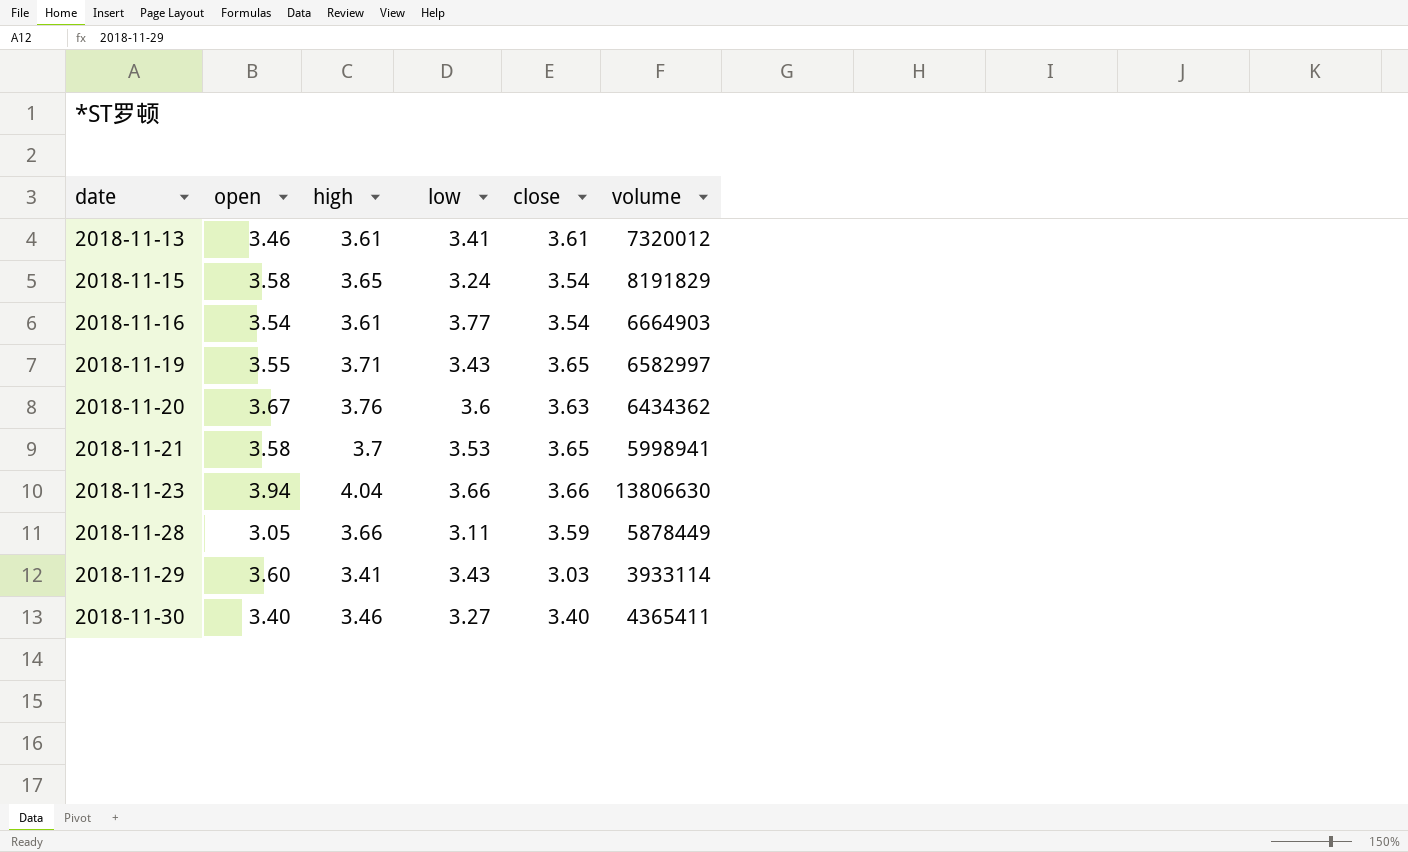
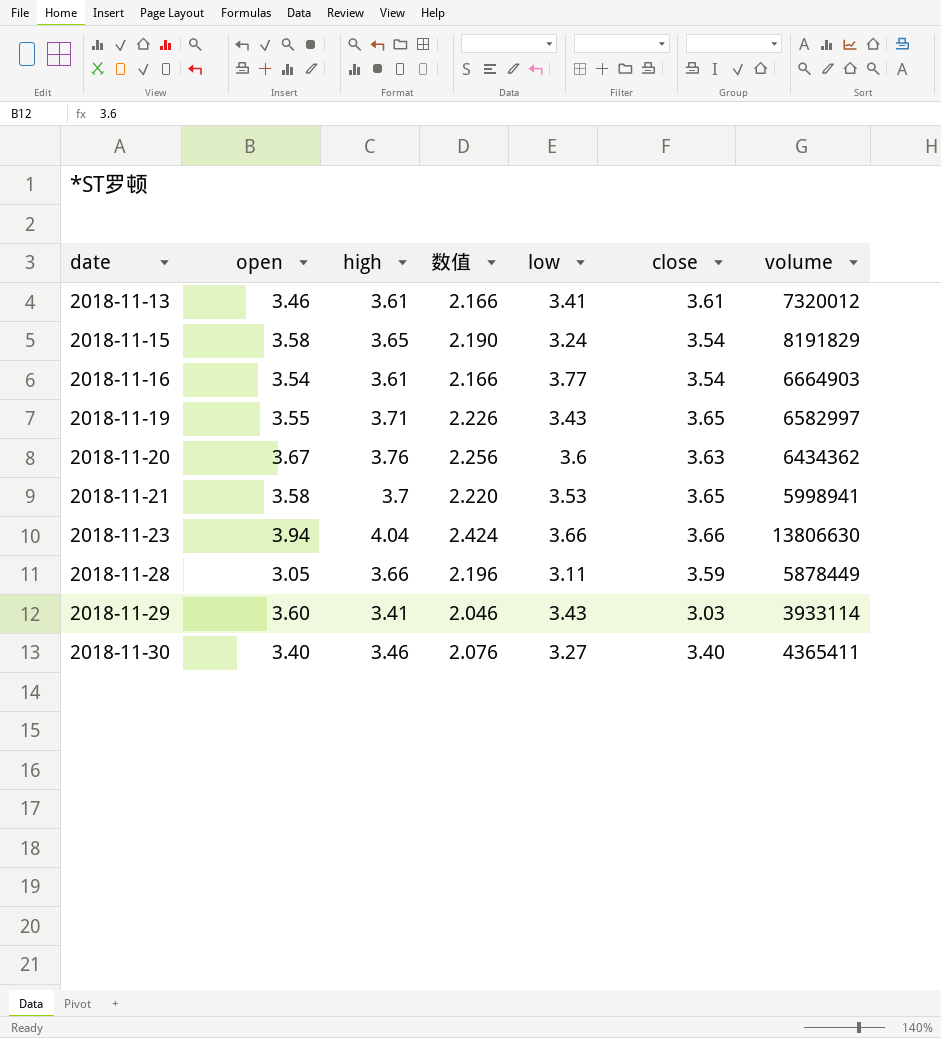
column 数值 | formula: none -> [high] * 0.6

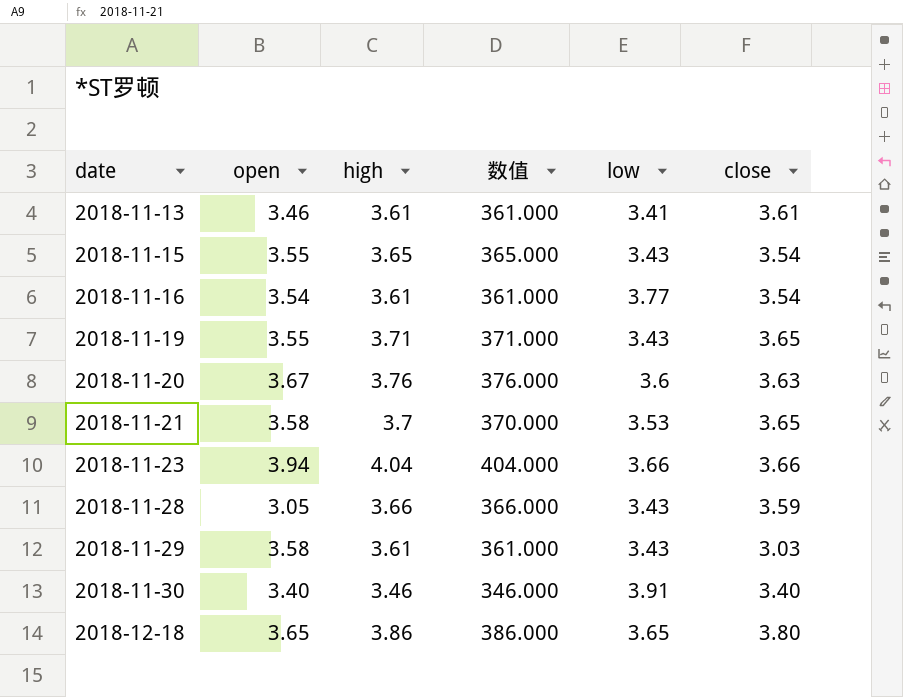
column volume | position: 7 -> none
column 数值 | formula: [high] * 0.6 -> [high] * 100
2018-11-15 | open: 3.58 -> 3.55
2018-11-15 | low: 3.24 -> 3.43
2018-11-28 | low: 3.11 -> 3.43
2018-11-29 | open: 3.60 -> 3.58
2018-11-29 | high: 3.41 -> 3.61
2018-11-30 | low: 3.27 -> 3.91
row 2018-12-18: none -> 3.65 | 3.86 | 386.000 | 3.65 | 3.80

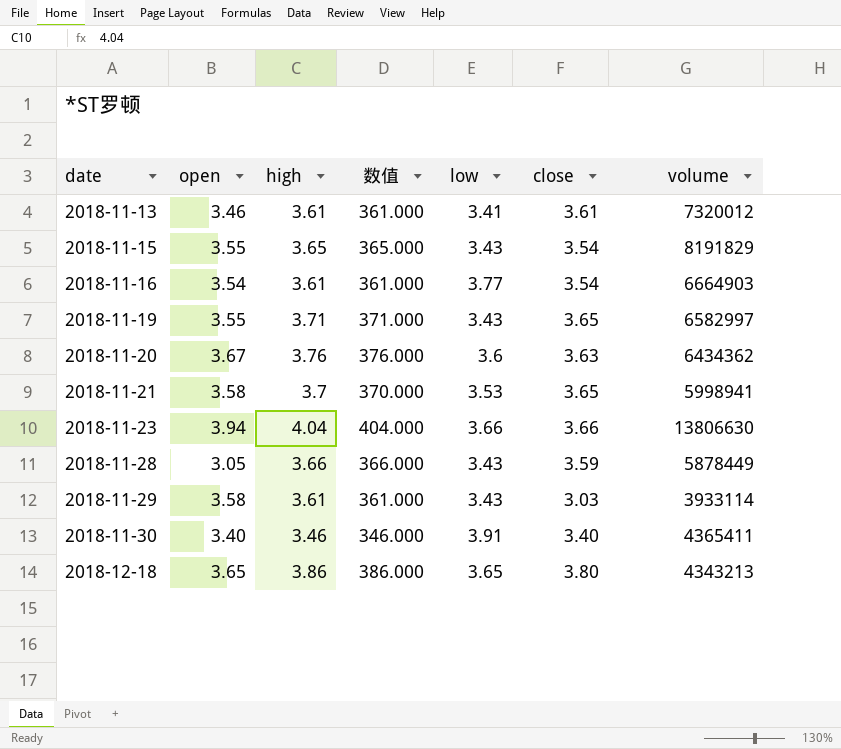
column volume | position: none -> 7

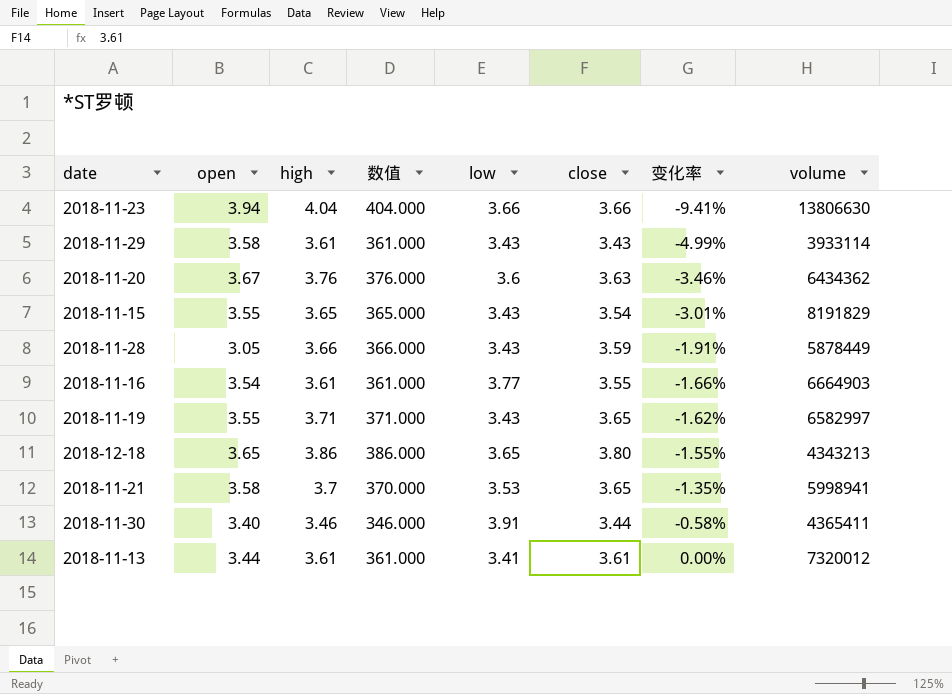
row order: date ascending -> 变化率 ascending
column 变化率 | formula: none -> ([close] - [high]) / [high]
2018-11-29 | close: 3.03 -> 3.43
2018-11-16 | close: 3.54 -> 3.55
2018-11-30 | close: 3.40 -> 3.44
2018-11-13 | open: 3.46 -> 3.44

